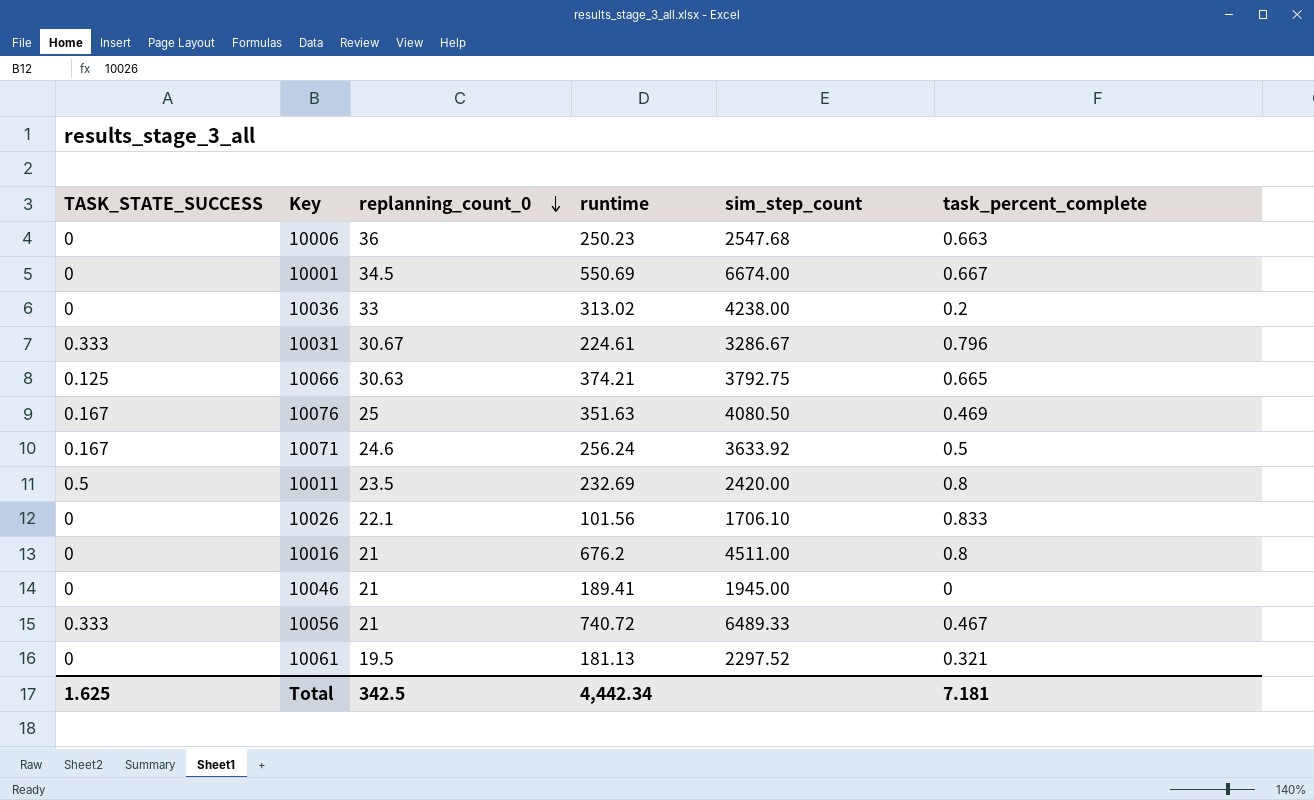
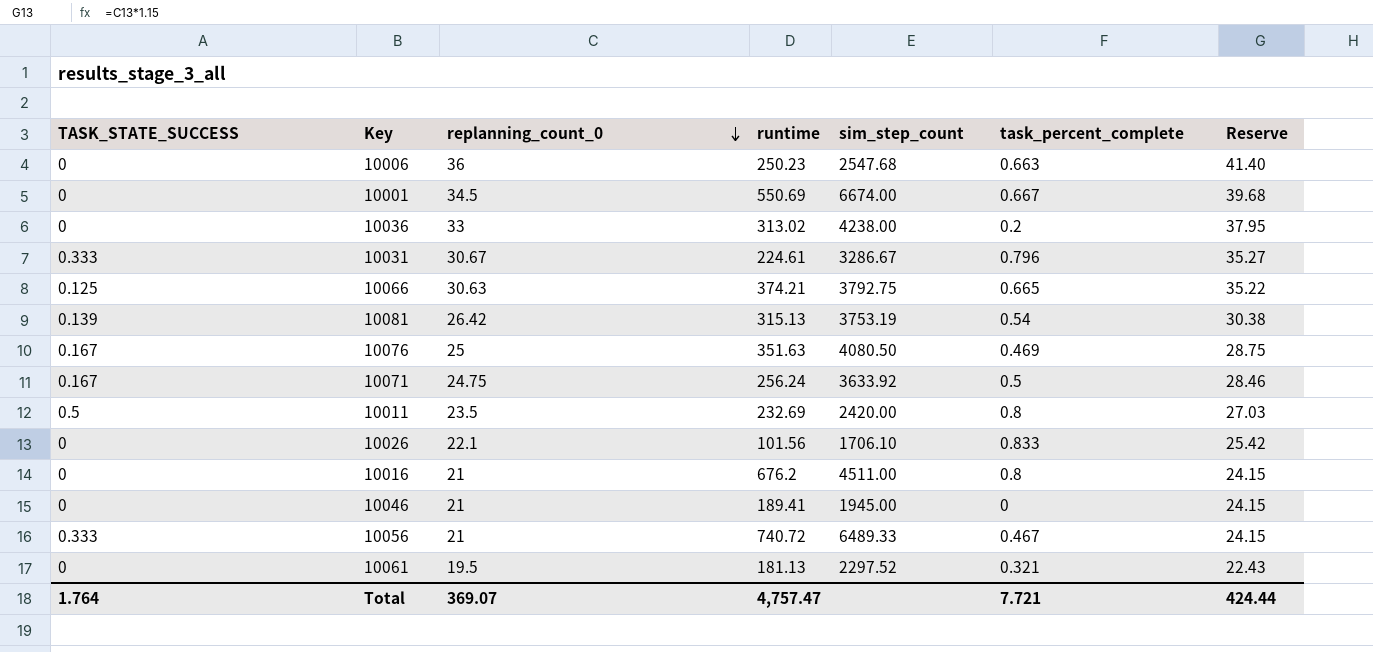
column Reserve | formula: none -> [replanning_count_0] * 1.15
row 10081: none -> 0.139 | 26.42 | 315.13 | 3753.19 | 0.54 | 30.38
10071 | replanning_count_0: 24.6 -> 24.75
Total | TASK_STATE_SUCCESS: 1.625 -> 1.764
Total | replanning_count_0: 342.5 -> 369.07
Total | runtime: 4,442.34 -> 4,757.47
Total | task_percent_complete: 7.181 -> 7.721

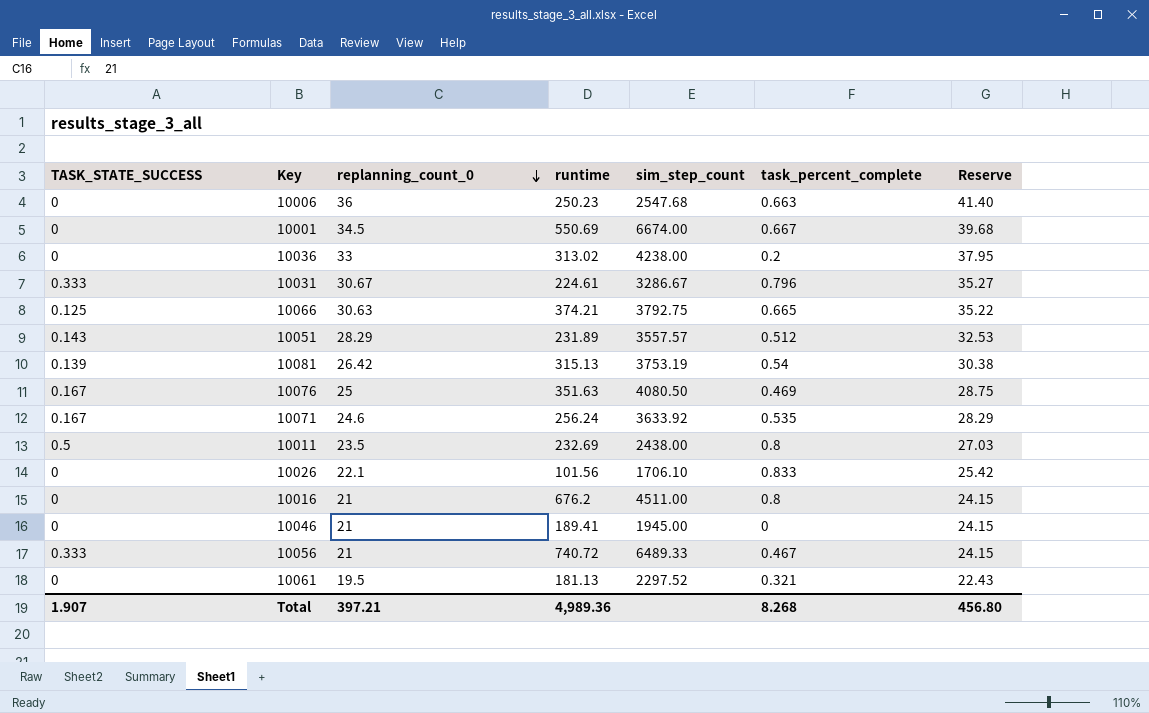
row 10051: none -> 0.143 | 28.29 | 231.89 | 3557.57 | 0.512 | 32.53
10071 | replanning_count_0: 24.75 -> 24.6
10071 | task_percent_complete: 0.5 -> 0.535
10071 | Reserve: 28.46 -> 28.29
10011 | sim_step_count: 2420.00 -> 2438.00
Total | TASK_STATE_SUCCESS: 1.764 -> 1.907
Total | replanning_count_0: 369.07 -> 397.21
Total | runtime: 4,757.47 -> 4,989.36
Total | task_percent_complete: 7.721 -> 8.268
Total | Reserve: 424.44 -> 456.80

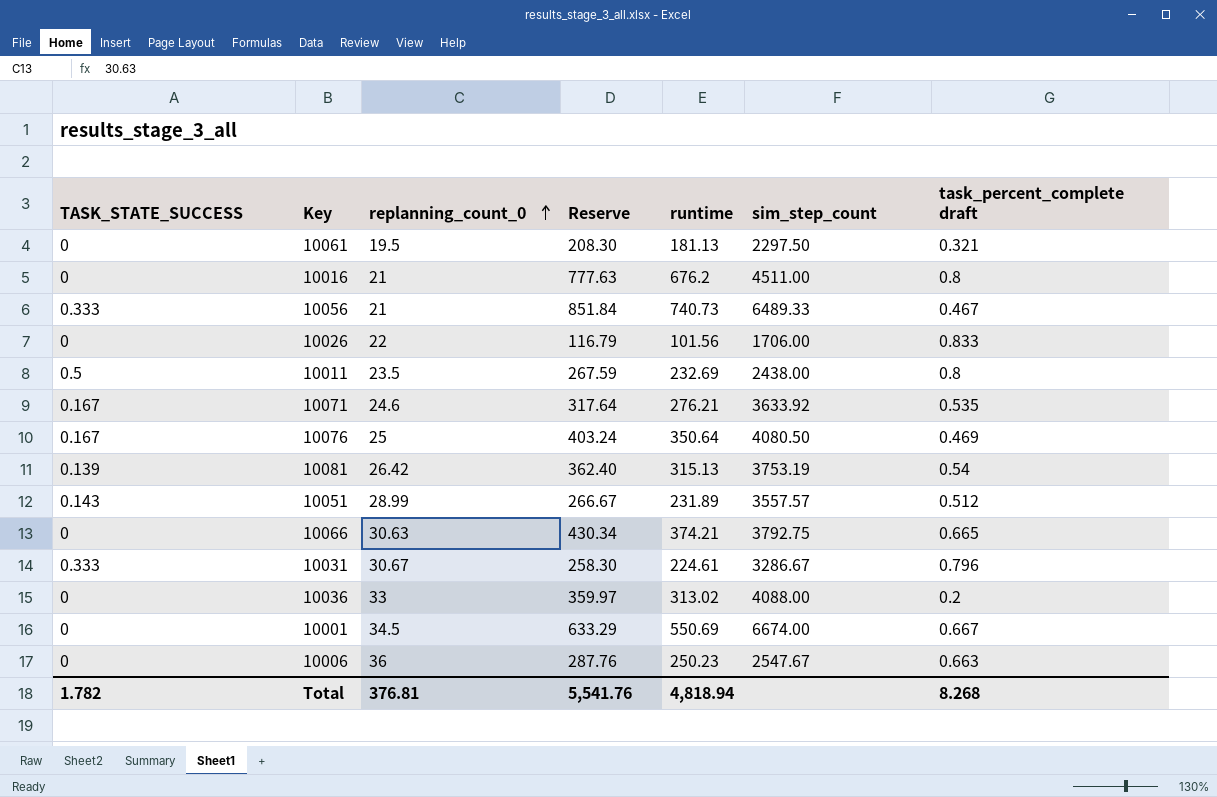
row order: replanning_count_0 descending -> replanning_count_0 ascending
column Reserve | formula: [replanning_count_0] * 1.15 -> [runtime] * 1.15
column Reserve | position: 7 -> 4
column name: task_percent_complete -> task_percent_complete draft
row 10046: 0 | 21 | 189.41 | 1945.00 | 0 | 24.15 -> none
10061 | sim_step_count: 2297.52 -> 2297.50
10056 | runtime: 740.72 -> 740.73
10026 | replanning_count_0: 22.1 -> 22
10026 | sim_step_count: 1706.10 -> 1706.00
10071 | runtime: 256.24 -> 276.21
10076 | runtime: 351.63 -> 350.64
10051 | replanning_count_0: 28.29 -> 28.99
10066 | TASK_STATE_SUCCESS: 0.125 -> 0
10036 | sim_step_count: 4238.00 -> 4088.00
10006 | sim_step_count: 2547.68 -> 2547.67
Total | TASK_STATE_SUCCESS: 1.907 -> 1.782
Total | replanning_count_0: 397.21 -> 376.81
Total | Reserve: 456.80 -> 5,541.76
Total | runtime: 4,989.36 -> 4,818.94

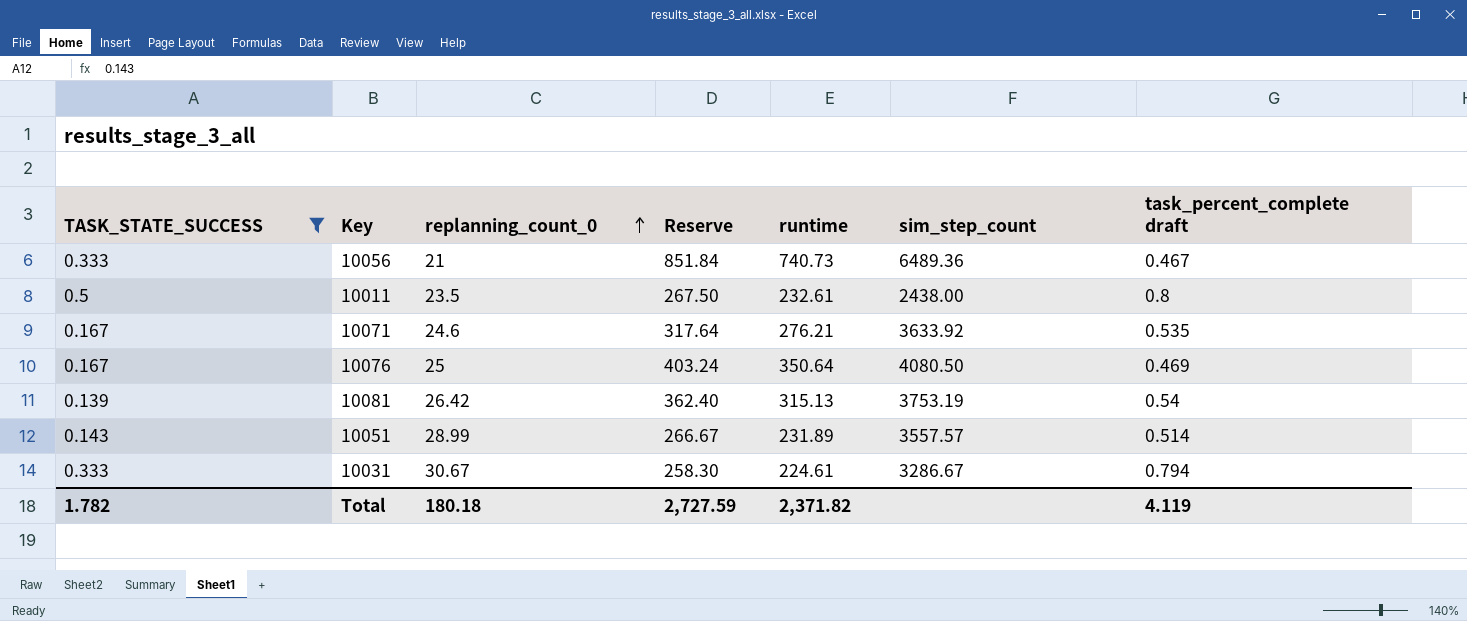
filter: none -> TASK_STATE_SUCCESS != 0
10056 | sim_step_count: 6489.33 -> 6489.36
10011 | Reserve: 267.59 -> 267.50
10011 | runtime: 232.69 -> 232.61
10051 | task_percent_complete draft: 0.512 -> 0.514
10031 | task_percent_complete draft: 0.796 -> 0.794
Total | replanning_count_0: 376.81 -> 180.18
Total | Reserve: 5,541.76 -> 2,727.59
Total | runtime: 4,818.94 -> 2,371.82
Total | task_percent_complete draft: 8.268 -> 4.119

